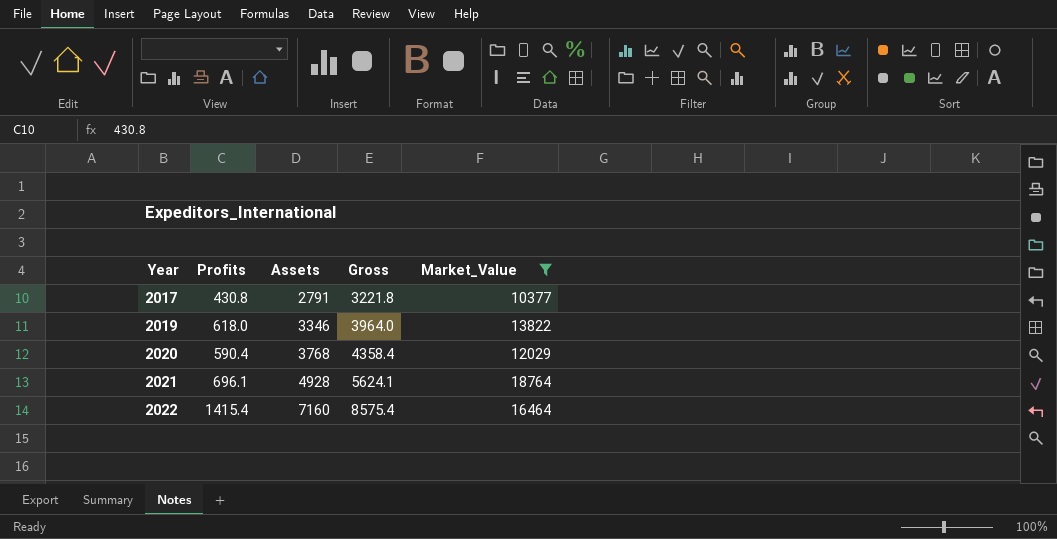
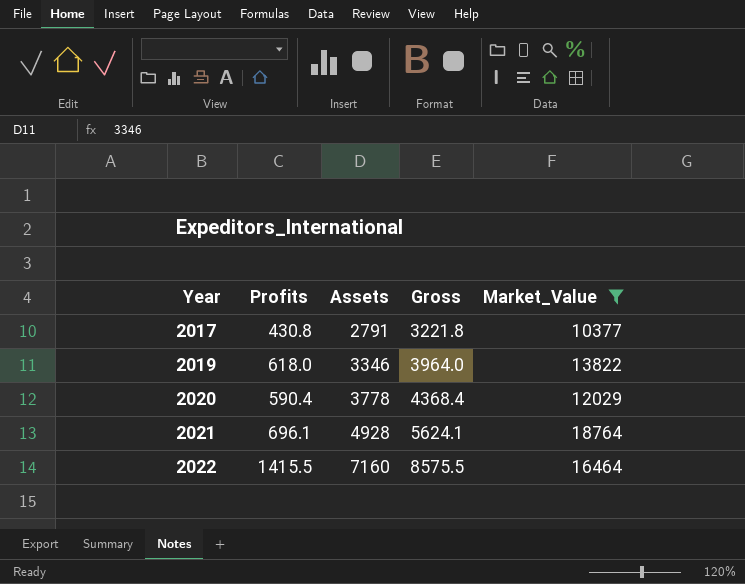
2020 | Assets: 3768 -> 3778
2020 | Gross: 4358.4 -> 4368.4
2022 | Profits: 1415.4 -> 1415.5
2022 | Gross: 8575.4 -> 8575.5

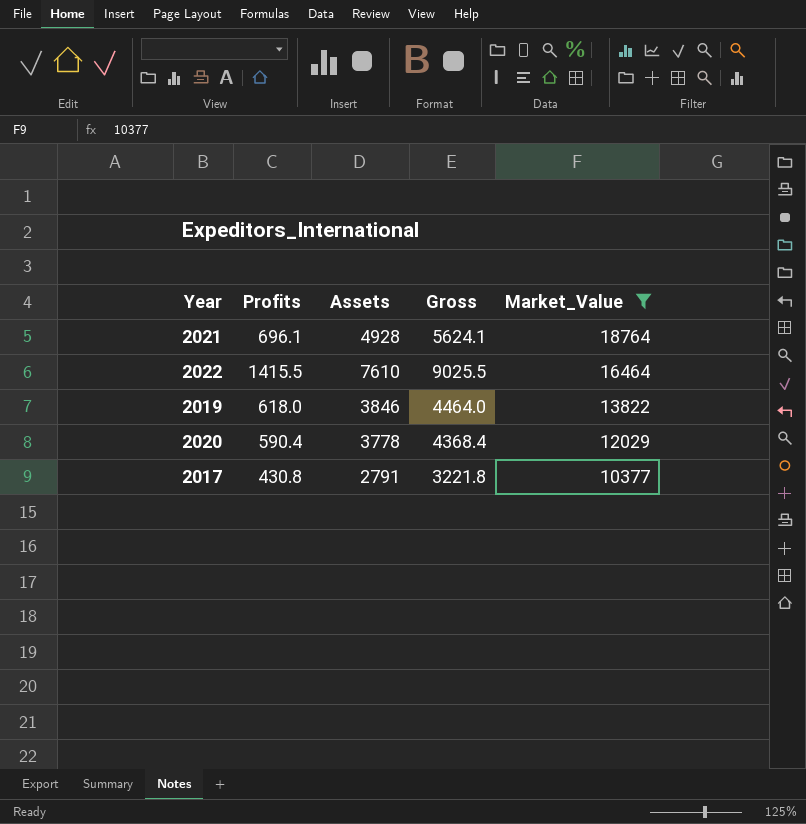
row order: Year ascending -> Market_Value descending
2022 | Assets: 7160 -> 7610
2022 | Gross: 8575.5 -> 9025.5
2019 | Assets: 3346 -> 3846
2019 | Gross: 3964.0 -> 4464.0

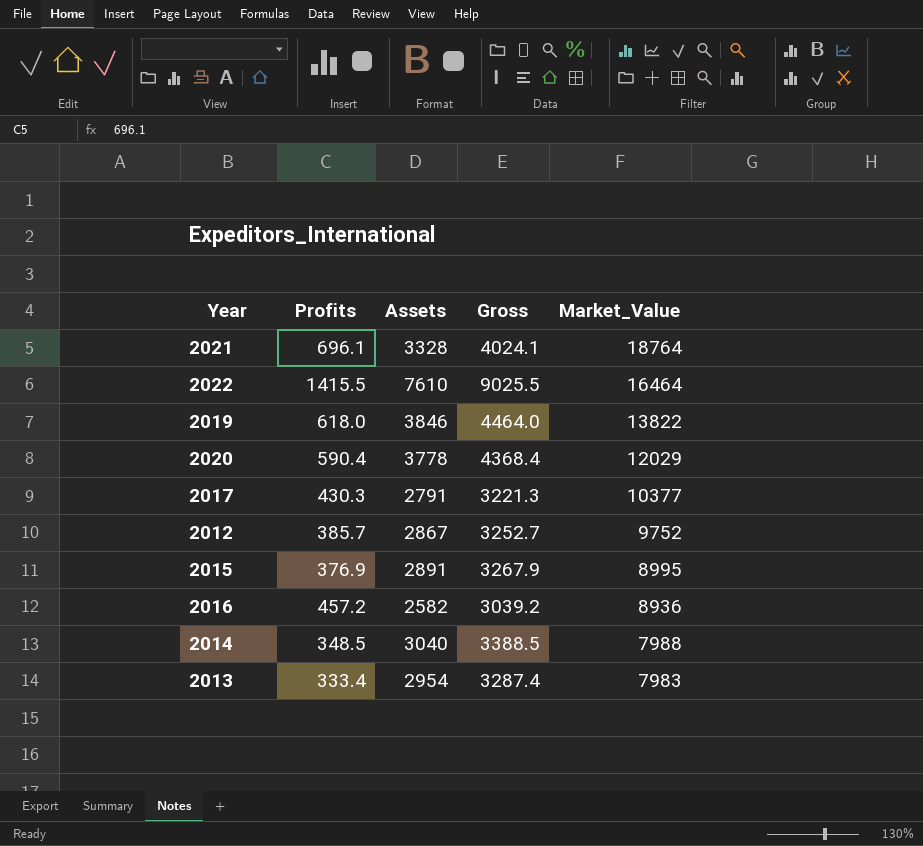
filter: Market_Value >= 10377 -> none
2021 | Assets: 4928 -> 3328
2021 | Gross: 5624.1 -> 4024.1
2017 | Profits: 430.8 -> 430.3
2017 | Gross: 3221.8 -> 3221.3

